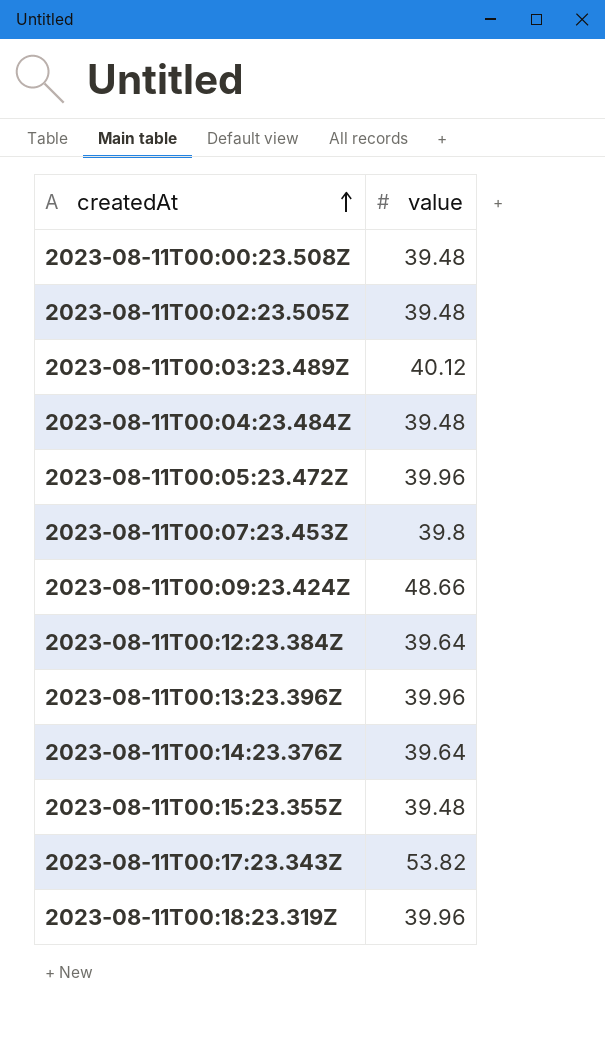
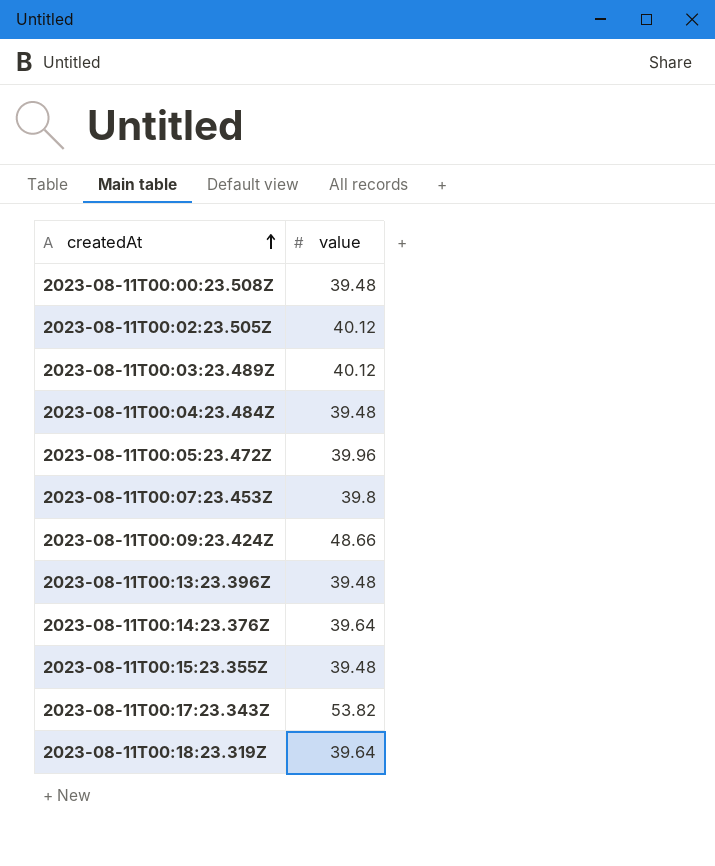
row 2023-08-11T00:12:23.384Z: 39.64 -> none
2023-08-11T00:02:23.505Z | value: 39.48 -> 40.12
2023-08-11T00:13:23.396Z | value: 39.96 -> 39.48
2023-08-11T00:18:23.319Z | value: 39.96 -> 39.64

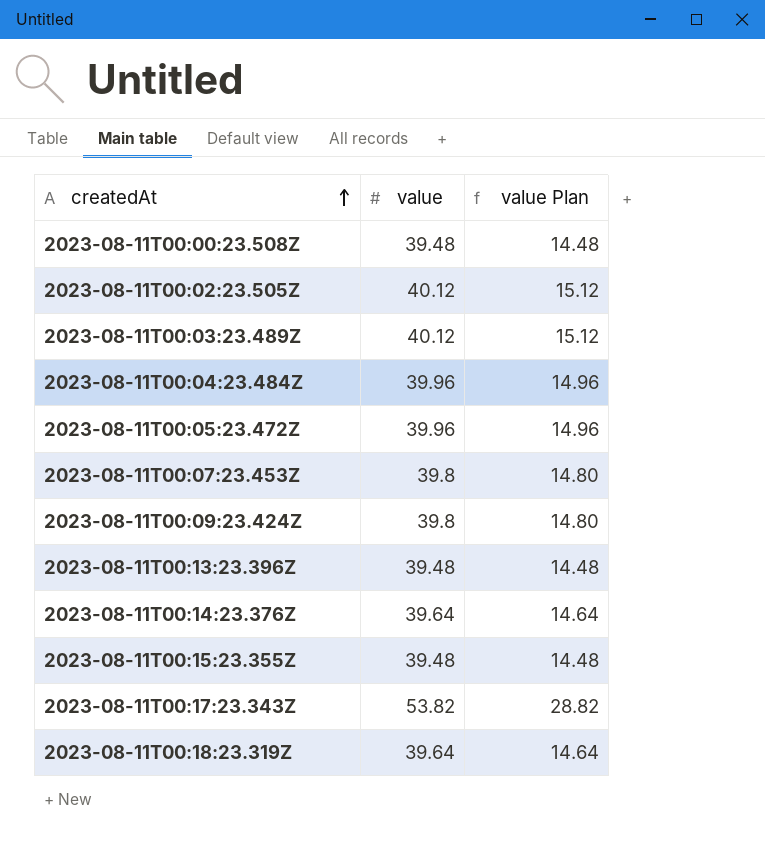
column value Plan | formula: none -> [value] - 25
2023-08-11T00:04:23.484Z | value: 39.48 -> 39.96
2023-08-11T00:09:23.424Z | value: 48.66 -> 39.8

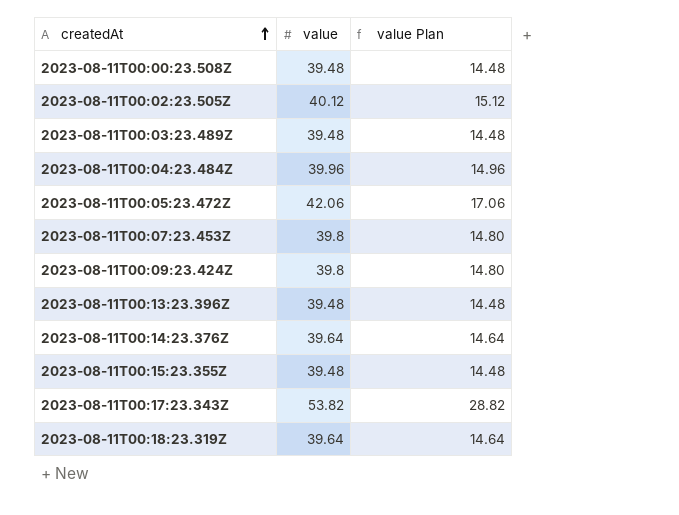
2023-08-11T00:03:23.489Z | value: 40.12 -> 39.48
2023-08-11T00:03:23.489Z | value Plan: 15.12 -> 14.48
2023-08-11T00:05:23.472Z | value: 39.96 -> 42.06
2023-08-11T00:05:23.472Z | value Plan: 14.96 -> 17.06

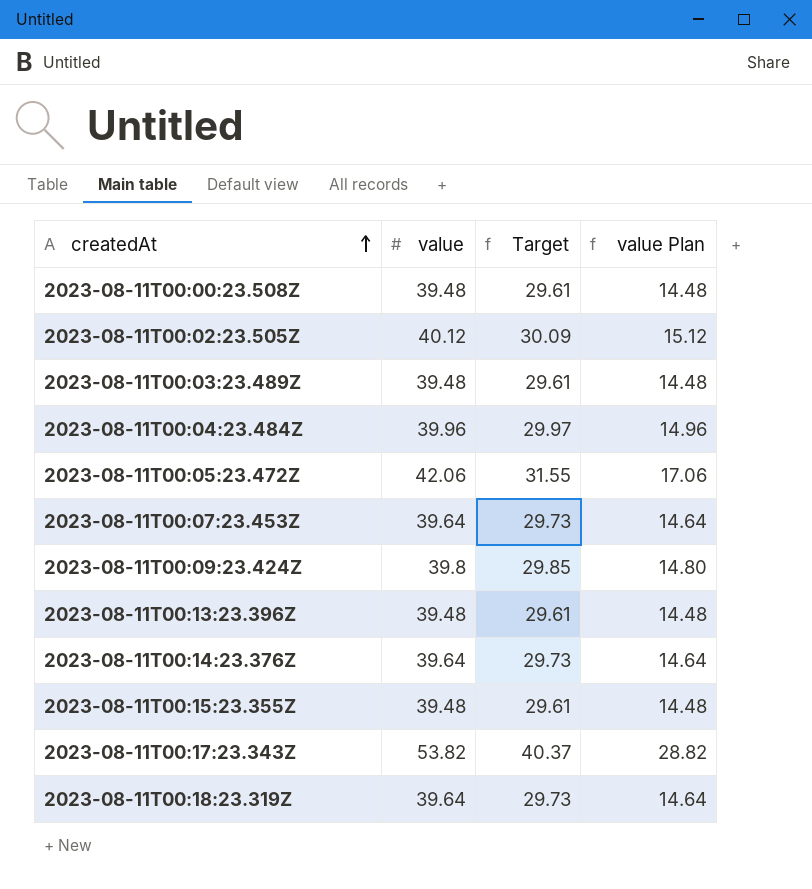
column Target | formula: none -> [value] * 0.75
2023-08-11T00:07:23.453Z | value: 39.8 -> 39.64
2023-08-11T00:07:23.453Z | value Plan: 14.80 -> 14.64

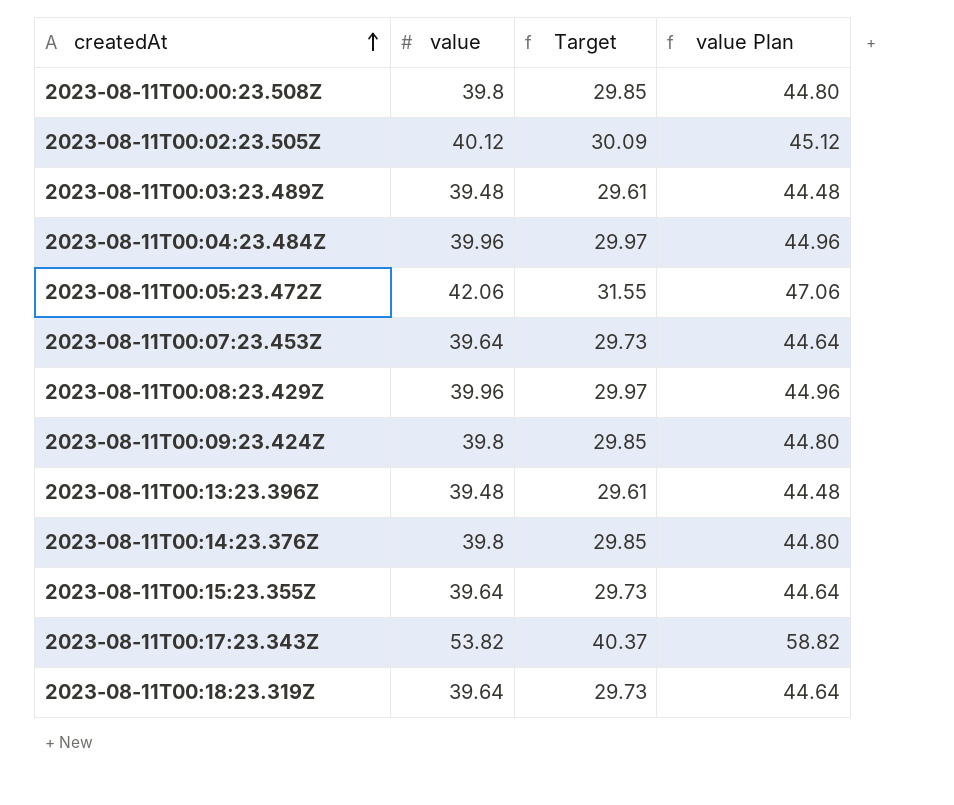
column value Plan | formula: [value] - 25 -> [value] + 5
2023-08-11T00:00:23.508Z | value: 39.48 -> 39.8
2023-08-11T00:00:23.508Z | Target: 29.61 -> 29.85
row 2023-08-11T00:08:23.429Z: none -> 39.96 | 29.97 | 44.96
2023-08-11T00:14:23.376Z | value: 39.64 -> 39.8
2023-08-11T00:14:23.376Z | Target: 29.73 -> 29.85
2023-08-11T00:15:23.355Z | value: 39.48 -> 39.64
2023-08-11T00:15:23.355Z | Target: 29.61 -> 29.73

